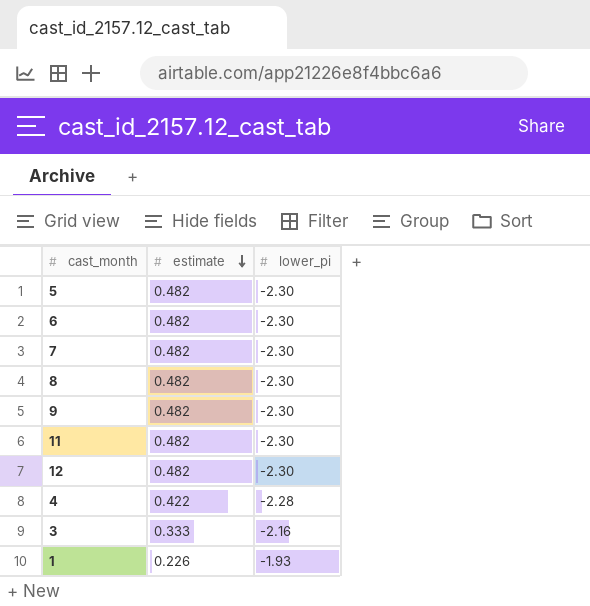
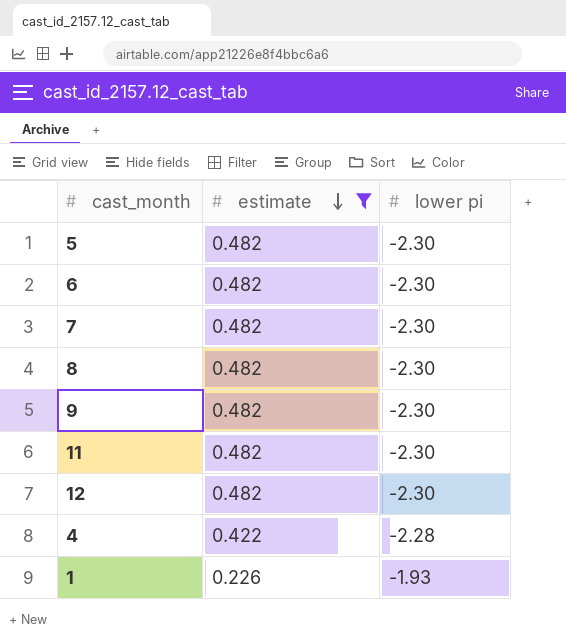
filter: none -> estimate != 0.333
column name: lower_pi -> lower pi

